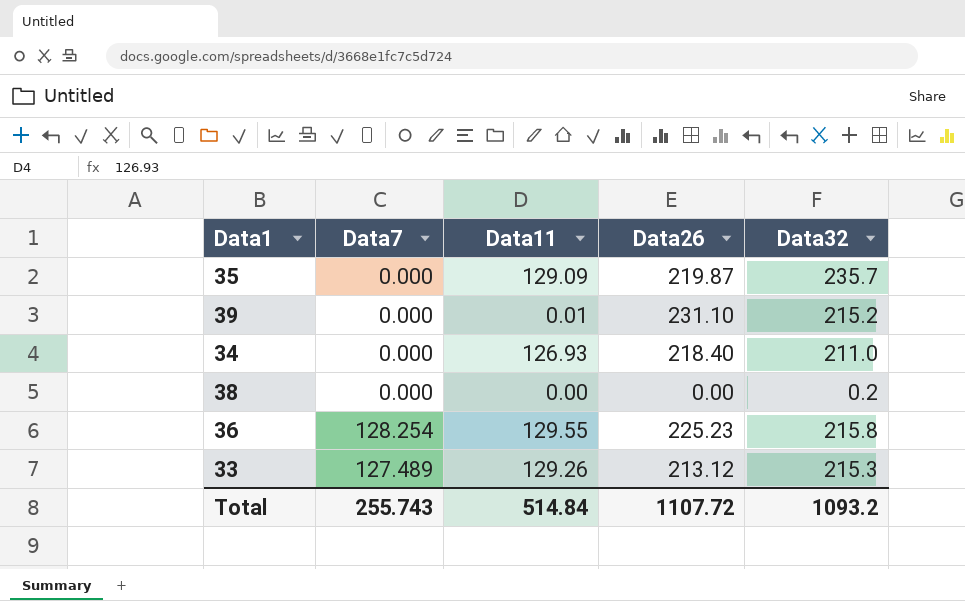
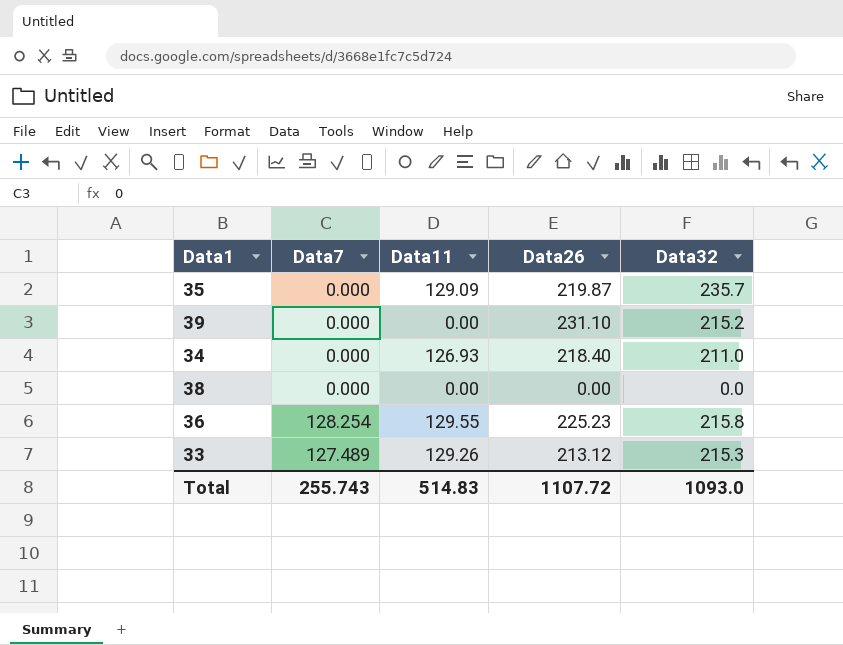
39 | Data11: 0.01 -> 0.00
38 | Data32: 0.2 -> 0.0
Total | Data11: 514.84 -> 514.83
Total | Data32: 1093.2 -> 1093.0

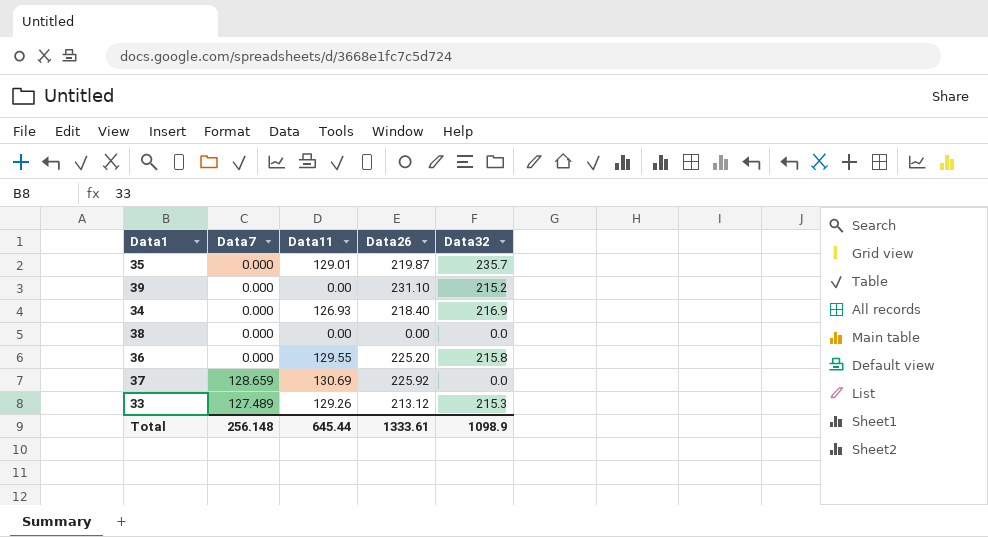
35 | Data11: 129.09 -> 129.01
34 | Data32: 211.0 -> 216.9
36 | Data7: 128.254 -> 0.000
36 | Data26: 225.23 -> 225.20
row 37: none -> 128.659 | 130.69 | 225.92 | 0.0
Total | Data7: 255.743 -> 256.148
Total | Data11: 514.83 -> 645.44
Total | Data26: 1107.72 -> 1333.61
Total | Data32: 1093.0 -> 1098.9

